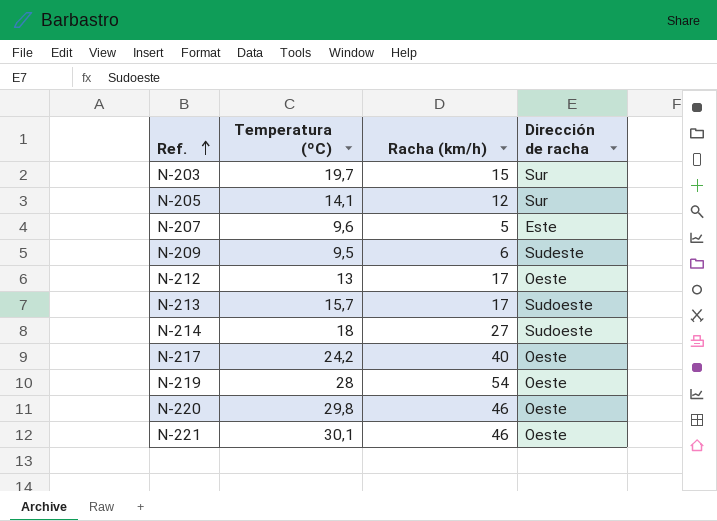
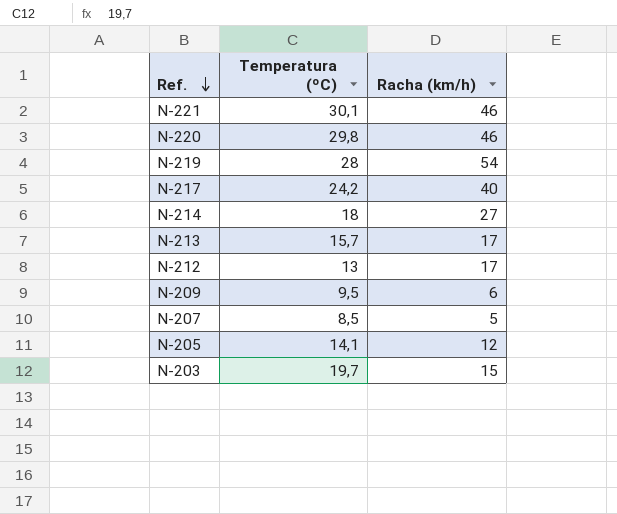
row order: Ref. ascending -> Ref. descending
column Dirección de racha | position: 4 -> none
N-207 | Temperatura (ºC): 9,6 -> 8,5

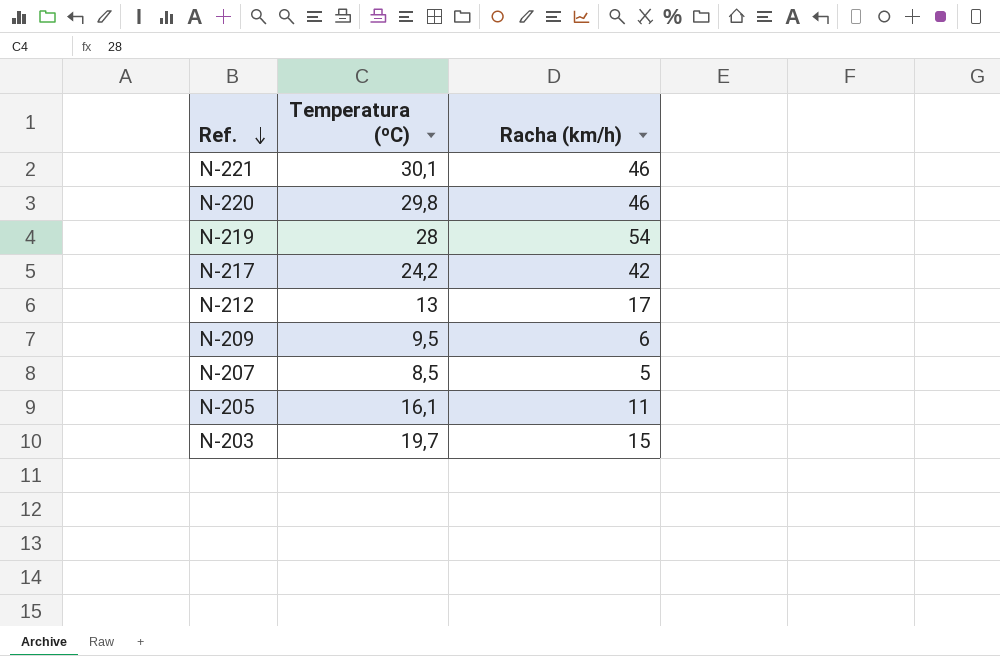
row N-214: 18 | 27 -> none
row N-213: 15,7 | 17 -> none
N-217 | Racha (km/h): 40 -> 42
N-205 | Temperatura (ºC): 14,1 -> 16,1
N-205 | Racha (km/h): 12 -> 11

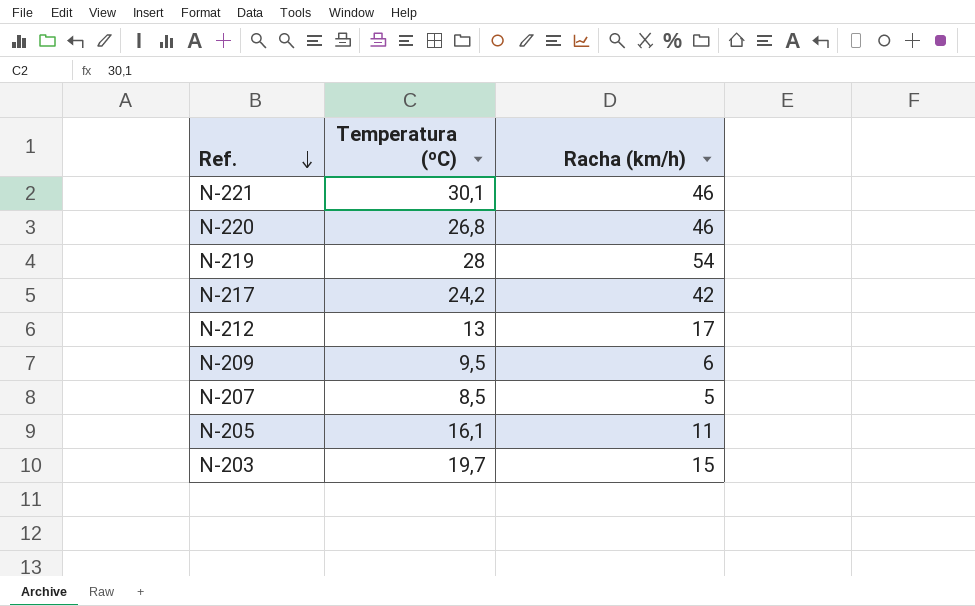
N-220 | Temperatura (ºC): 29,8 -> 26,8

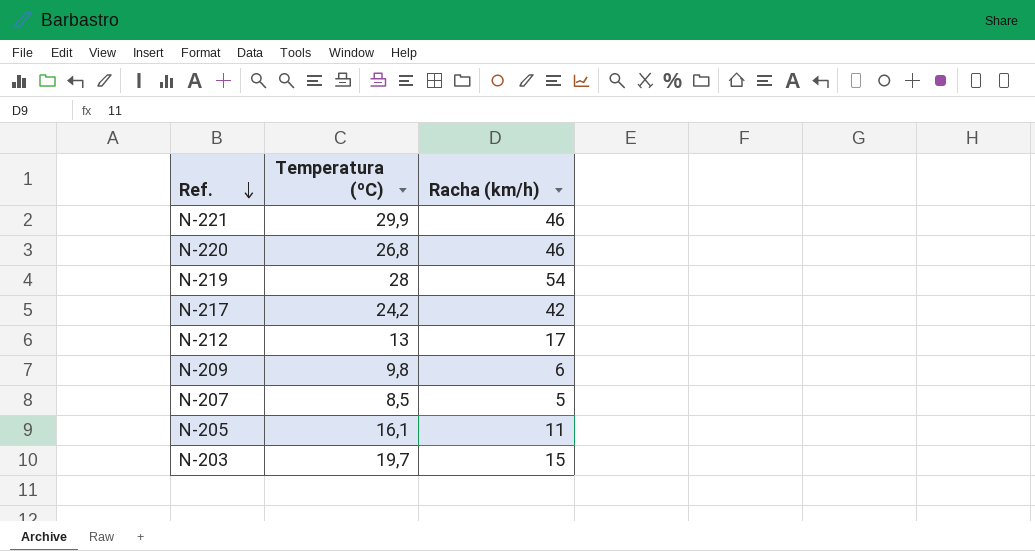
N-221 | Temperatura (ºC): 30,1 -> 29,9
N-209 | Temperatura (ºC): 9,5 -> 9,8

